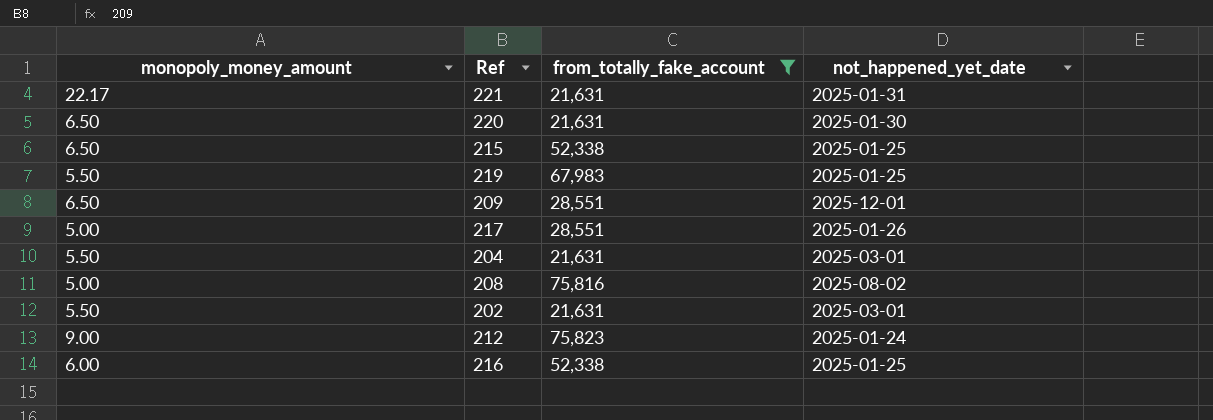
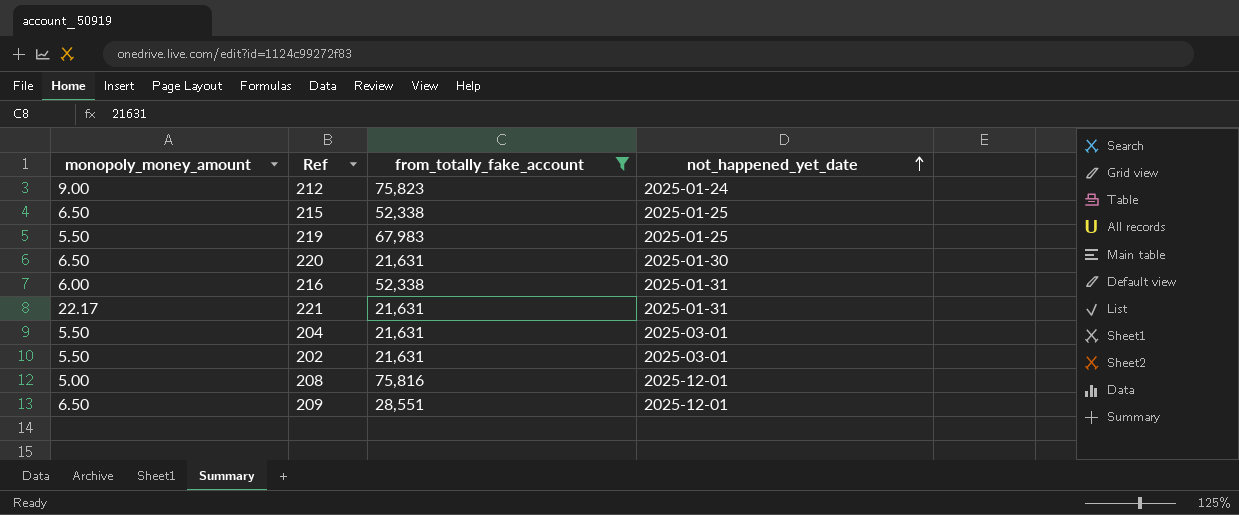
row order: none -> not_happened_yet_date ascending
row 217: 5.00 | 28,551 | 2025-01-26 -> none
216 | not_happened_yet_date: 2025-01-25 -> 2025-01-31
208 | not_happened_yet_date: 2025-08-02 -> 2025-12-01

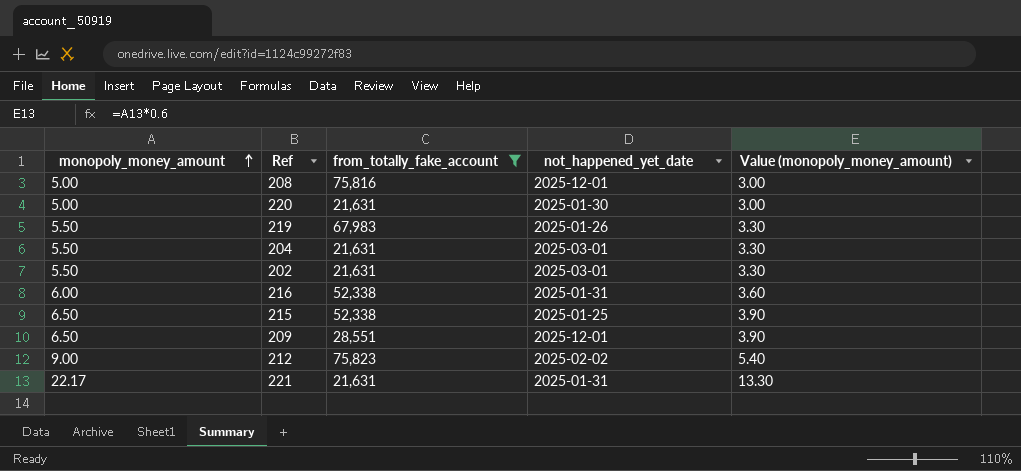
row order: not_happened_yet_date ascending -> monopoly_money_amount ascending
column Value (monopoly_money_amount) | formula: none -> [monopoly_money_amount] * 0.6
220 | monopoly_money_amount: 6.50 -> 5.00
219 | not_happened_yet_date: 2025-01-25 -> 2025-01-26
212 | not_happened_yet_date: 2025-01-24 -> 2025-02-02

